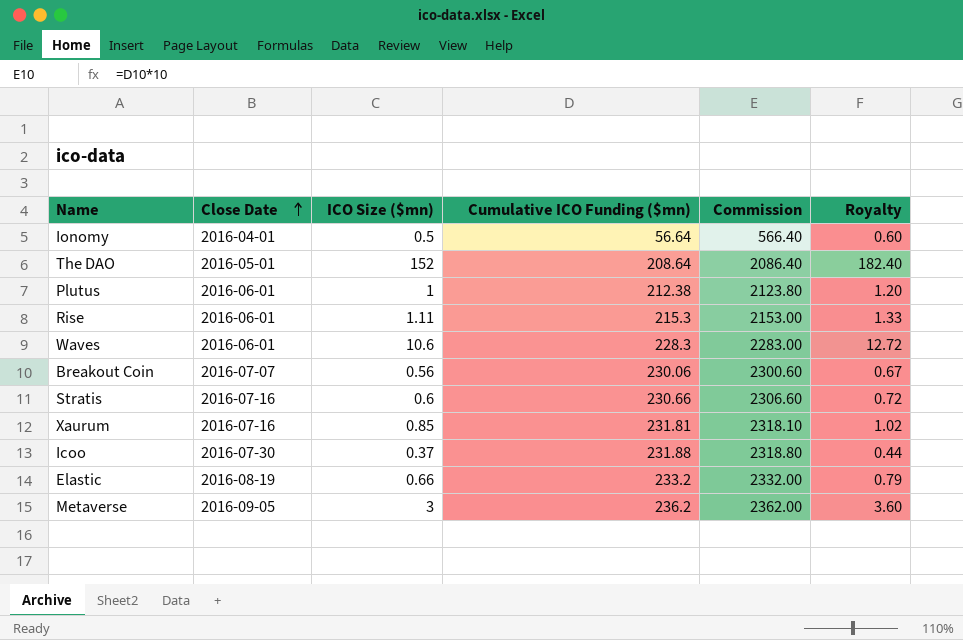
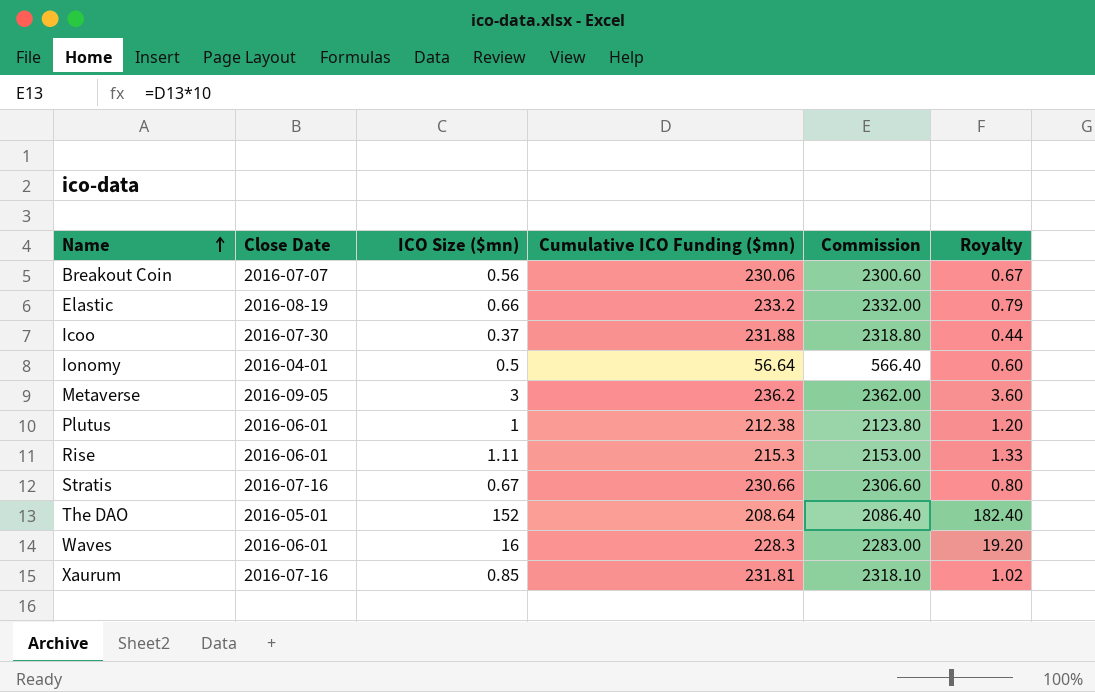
row order: Close Date ascending -> Name ascending
Stratis | ICO Size ($mn): 0.6 -> 0.67
Stratis | Royalty: 0.72 -> 0.80
Waves | ICO Size ($mn): 10.6 -> 16
Waves | Royalty: 12.72 -> 19.20

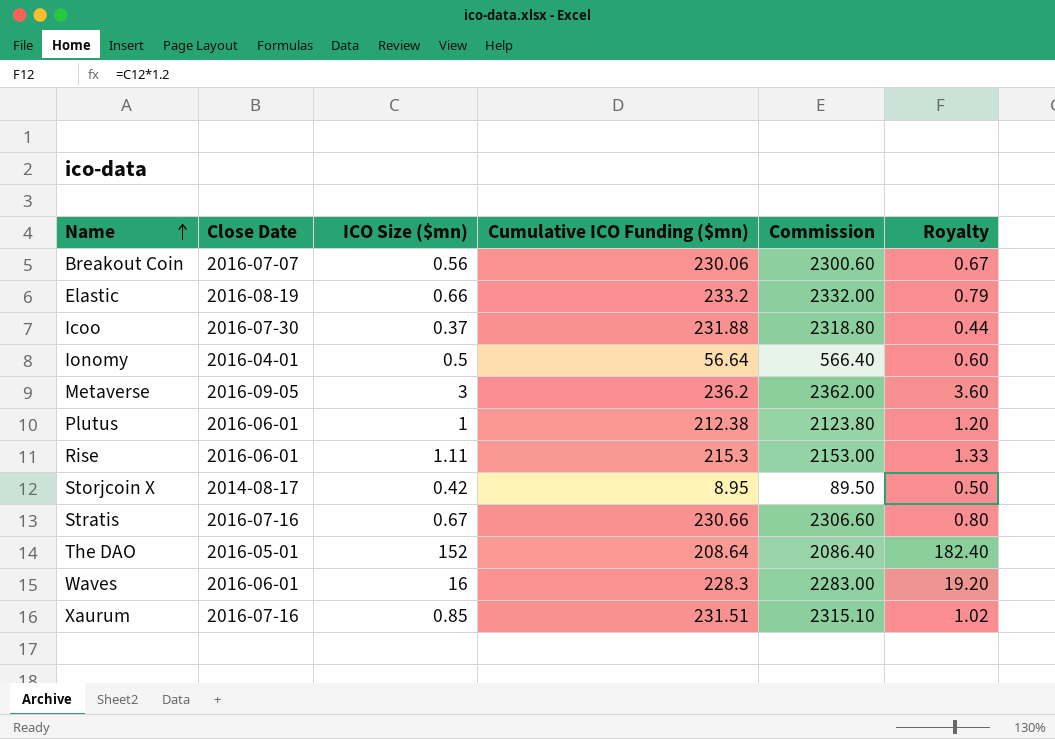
row Storjcoin X: none -> 2014-08-17 | 0.42 | 8.95 | 89.50 | 0.50
Xaurum | Cumulative ICO Funding ($mn): 231.81 -> 231.51
Xaurum | Commission: 2318.10 -> 2315.10

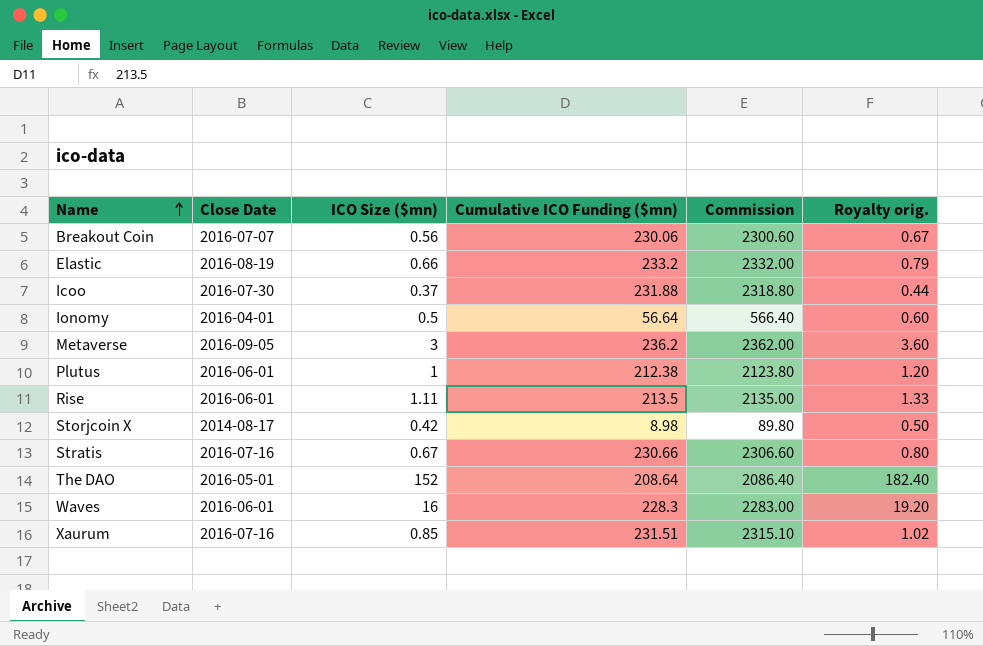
column name: Royalty -> Royalty orig.
Rise | Cumulative ICO Funding ($mn): 215.3 -> 213.5
Rise | Commission: 2153.00 -> 2135.00
Storjcoin X | Cumulative ICO Funding ($mn): 8.95 -> 8.98
Storjcoin X | Commission: 89.50 -> 89.80

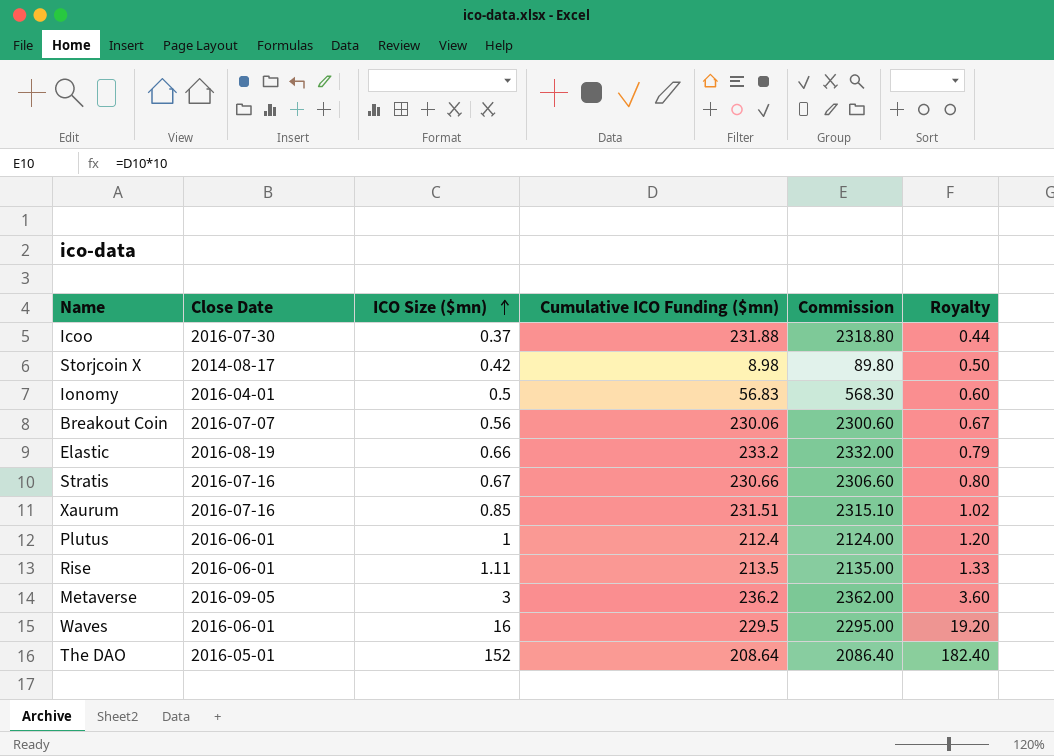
row order: Name ascending -> ICO Size ($mn) ascending
column name: Royalty orig. -> Royalty
Ionomy | Cumulative ICO Funding ($mn): 56.64 -> 56.83
Ionomy | Commission: 566.40 -> 568.30
Plutus | Cumulative ICO Funding ($mn): 212.38 -> 212.4
Plutus | Commission: 2123.80 -> 2124.00
Waves | Cumulative ICO Funding ($mn): 228.3 -> 229.5
Waves | Commission: 2283.00 -> 2295.00

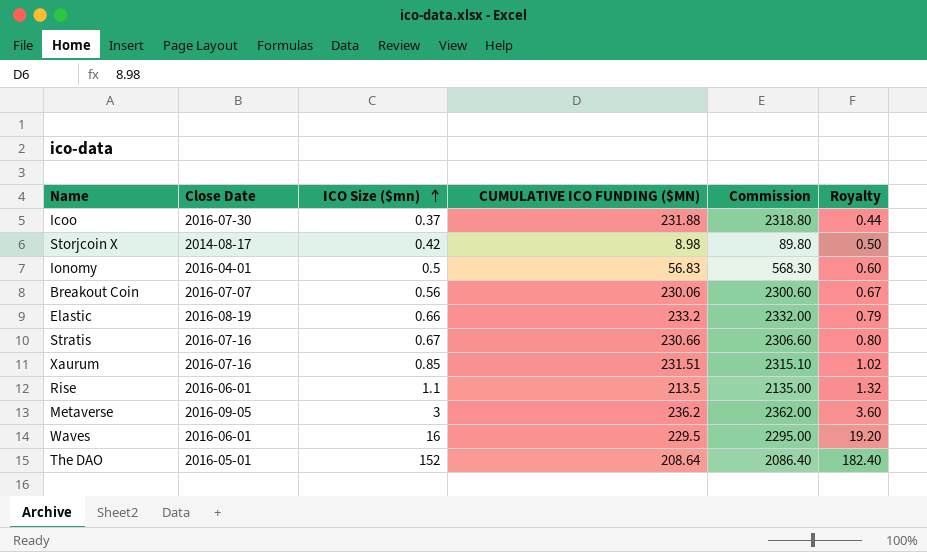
column name: Cumulative ICO Funding ($mn) -> CUMULATIVE ICO FUNDING ($MN)
row Plutus: 2016-06-01 | 1 | 212.4 | 2124.00 | 1.20 -> none
Rise | ICO Size ($mn): 1.11 -> 1.1
Rise | Royalty: 1.33 -> 1.32

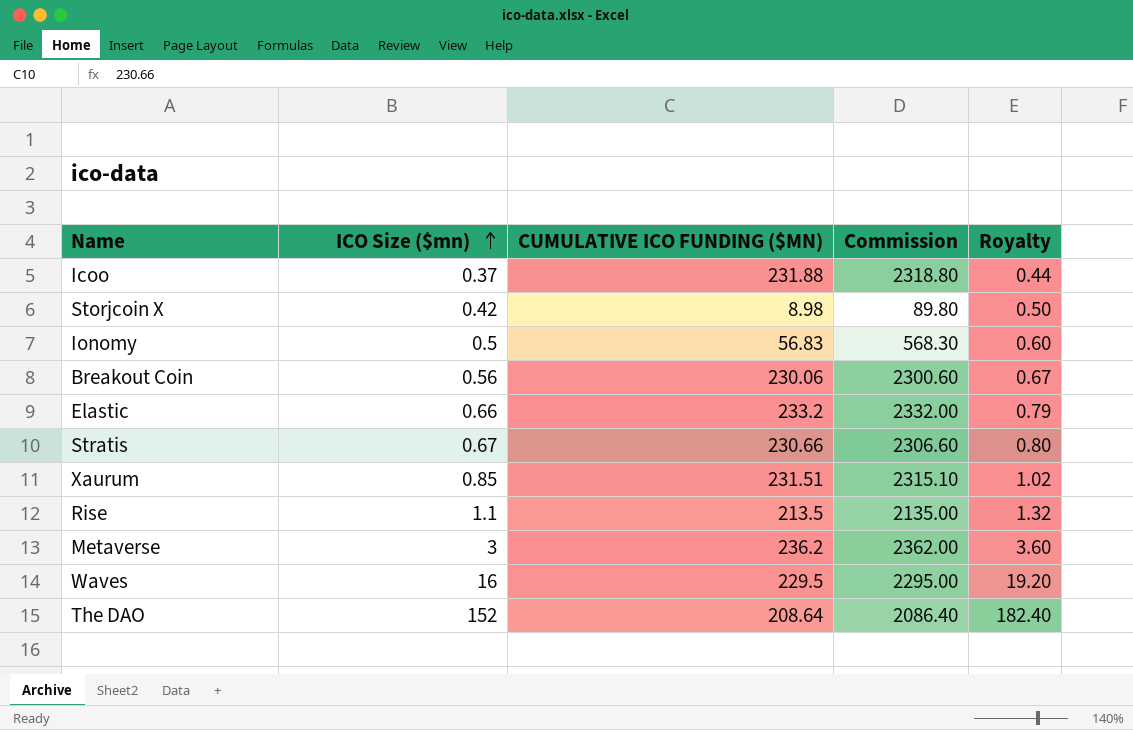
column Close Date | position: 2 -> none

